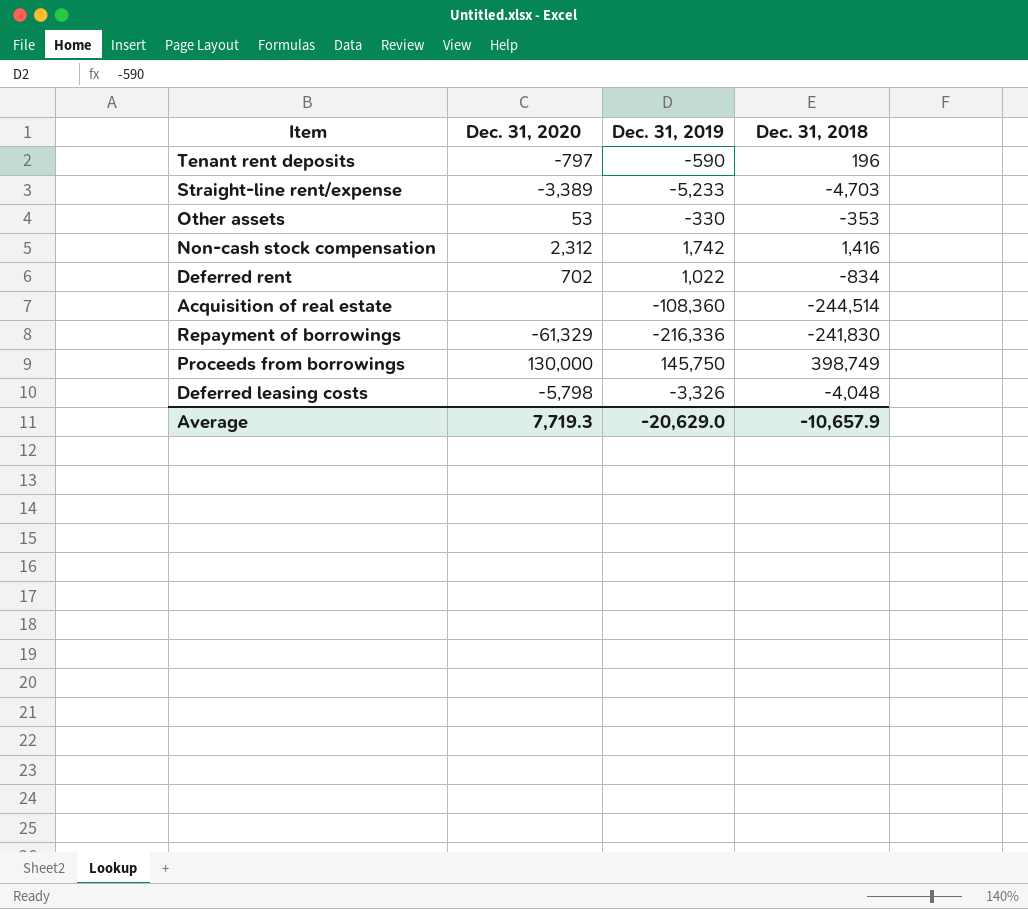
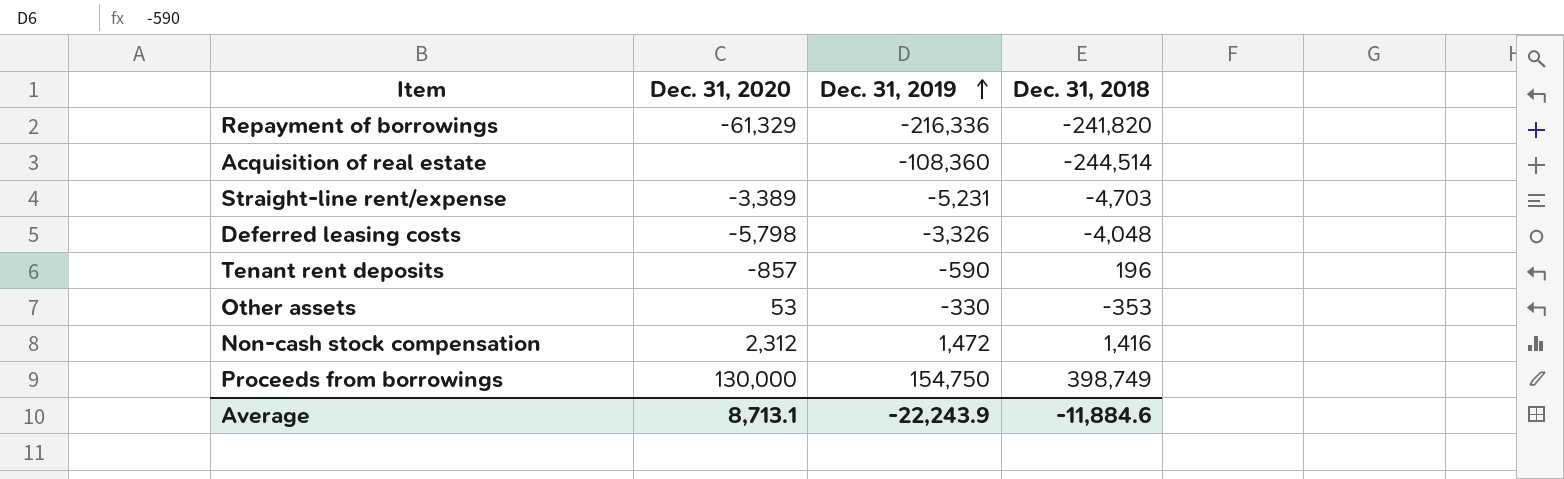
row order: none -> Dec. 31, 2019 ascending
row Deferred rent: 702 | 1,022 | -834 -> none
Repayment of borrowings | Dec. 31, 2018: -241,830 -> -241,820
Straight-line rent/expense | Dec. 31, 2019: -5,233 -> -5,231
Tenant rent deposits | Dec. 31, 2020: -797 -> -857
Non-cash stock compensation | Dec. 31, 2019: 1,742 -> 1,472
Proceeds from borrowings | Dec. 31, 2019: 145,750 -> 154,750
Average | Dec. 31, 2020: 7,719.3 -> 8,713.1
Average | Dec. 31, 2019: -20,629.0 -> -22,243.9
Average | Dec. 31, 2018: -10,657.9 -> -11,884.6

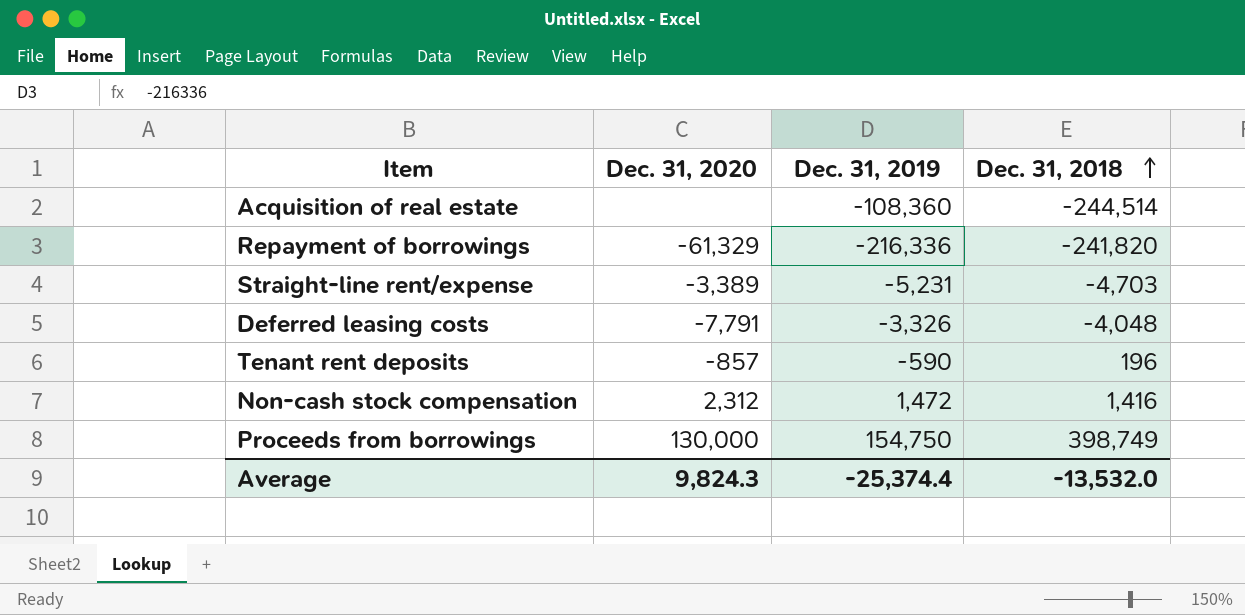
row order: Dec. 31, 2019 ascending -> Dec. 31, 2018 ascending
row Other assets: 53 | -330 | -353 -> none
Deferred leasing costs | Dec. 31, 2020: -5,798 -> -7,791
Average | Dec. 31, 2020: 8,713.1 -> 9,824.3
Average | Dec. 31, 2019: -22,243.9 -> -25,374.4
Average | Dec. 31, 2018: -11,884.6 -> -13,532.0

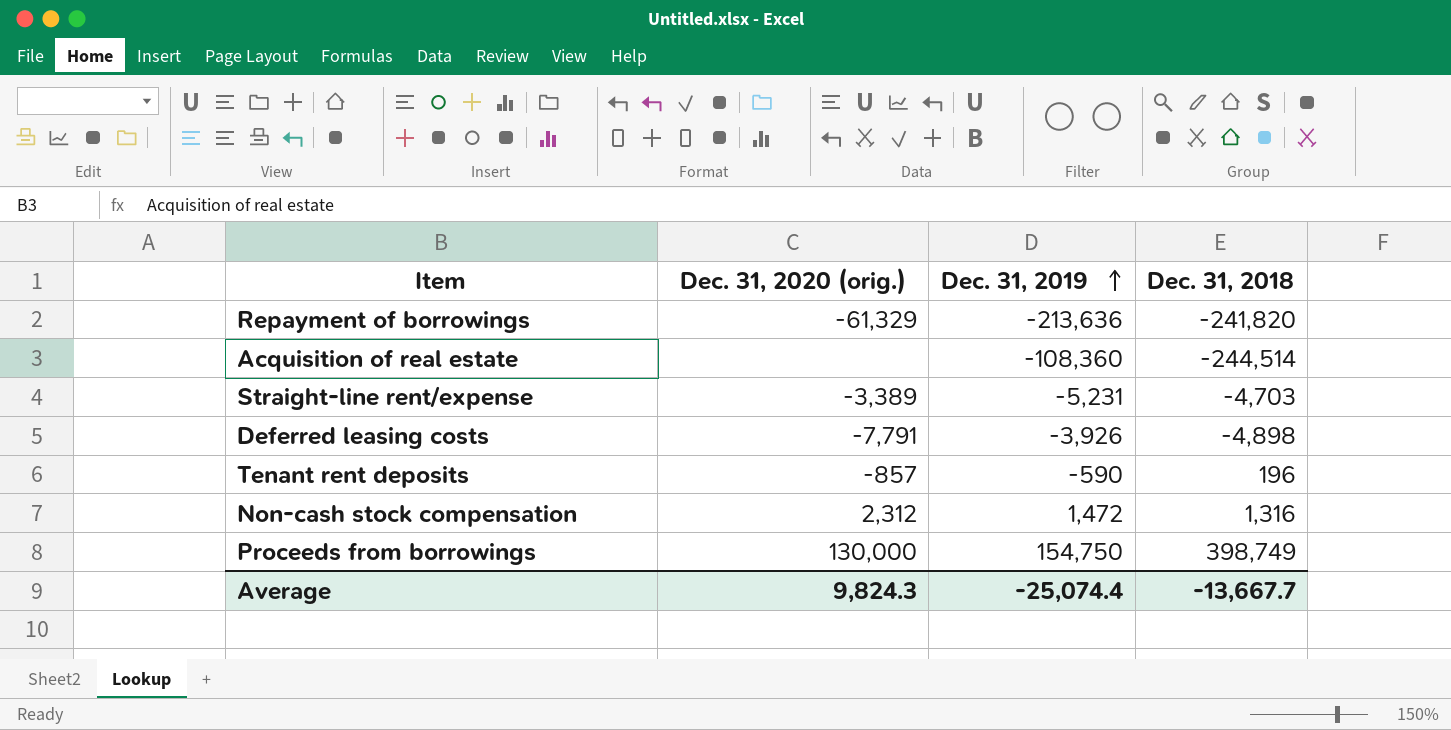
row order: Dec. 31, 2018 ascending -> Dec. 31, 2019 ascending
column name: Dec. 31, 2020 -> Dec. 31, 2020 (orig.)
Repayment of borrowings | Dec. 31, 2019: -216,336 -> -213,636
Deferred leasing costs | Dec. 31, 2019: -3,326 -> -3,926
Deferred leasing costs | Dec. 31, 2018: -4,048 -> -4,898
Non-cash stock compensation | Dec. 31, 2018: 1,416 -> 1,316
Average | Dec. 31, 2019: -25,374.4 -> -25,074.4
Average | Dec. 31, 2018: -13,532.0 -> -13,667.7

